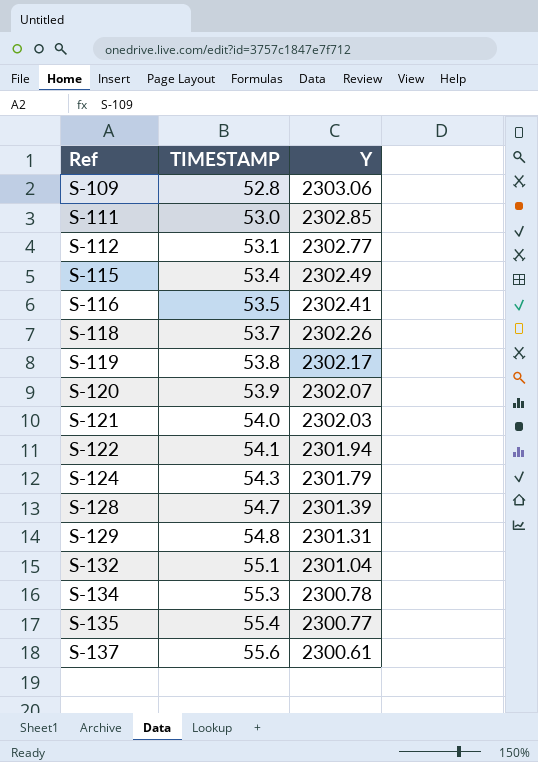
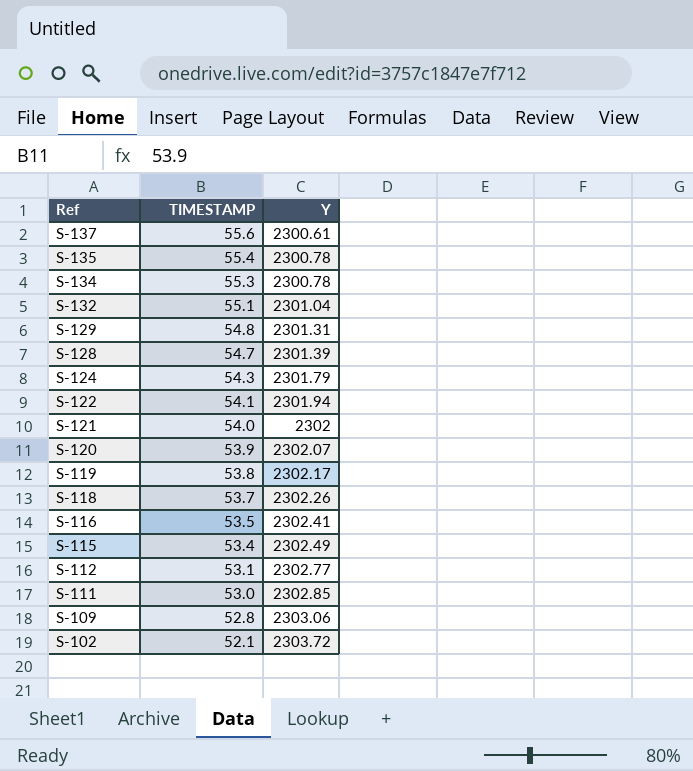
row order: Ref ascending -> Ref descending
S-135 | Y: 2300.77 -> 2300.78
S-121 | Y: 2302.03 -> 2302
row S-102: none -> 52.1 | 2303.72

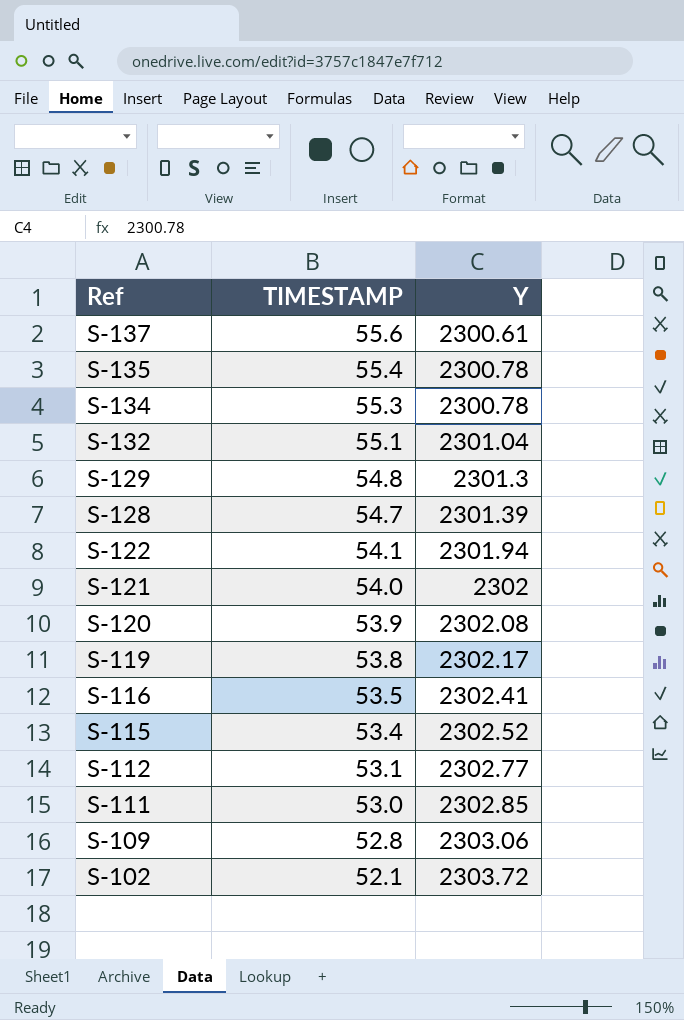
row S-124: 54.3 | 2301.79 -> none
row S-118: 53.7 | 2302.26 -> none
S-129 | Y: 2301.31 -> 2301.3
S-120 | Y: 2302.07 -> 2302.08
S-115 | Y: 2302.49 -> 2302.52

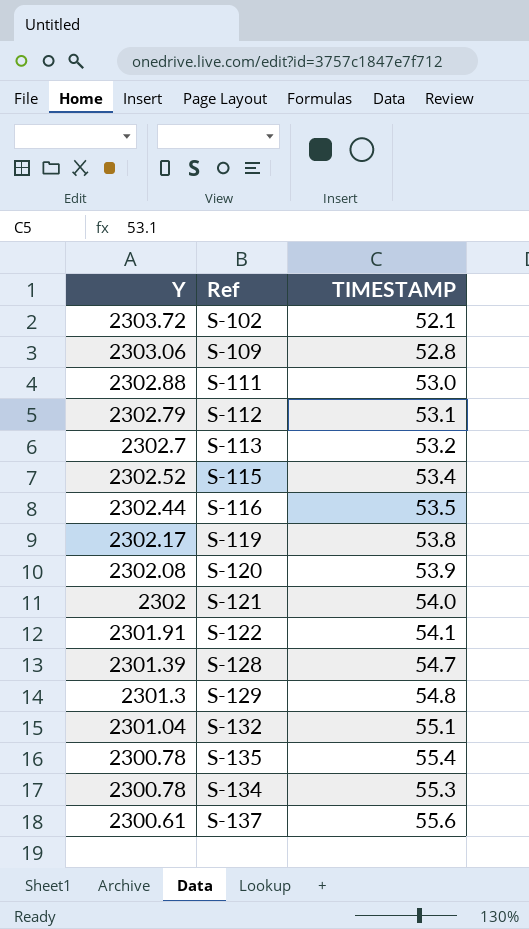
row order: Ref descending -> Y descending
column Y | position: 3 -> 1
S-111 | Y: 2302.85 -> 2302.88
S-112 | Y: 2302.77 -> 2302.79
row S-113: none -> 2302.7 | 53.2
S-116 | Y: 2302.41 -> 2302.44
S-122 | Y: 2301.94 -> 2301.91

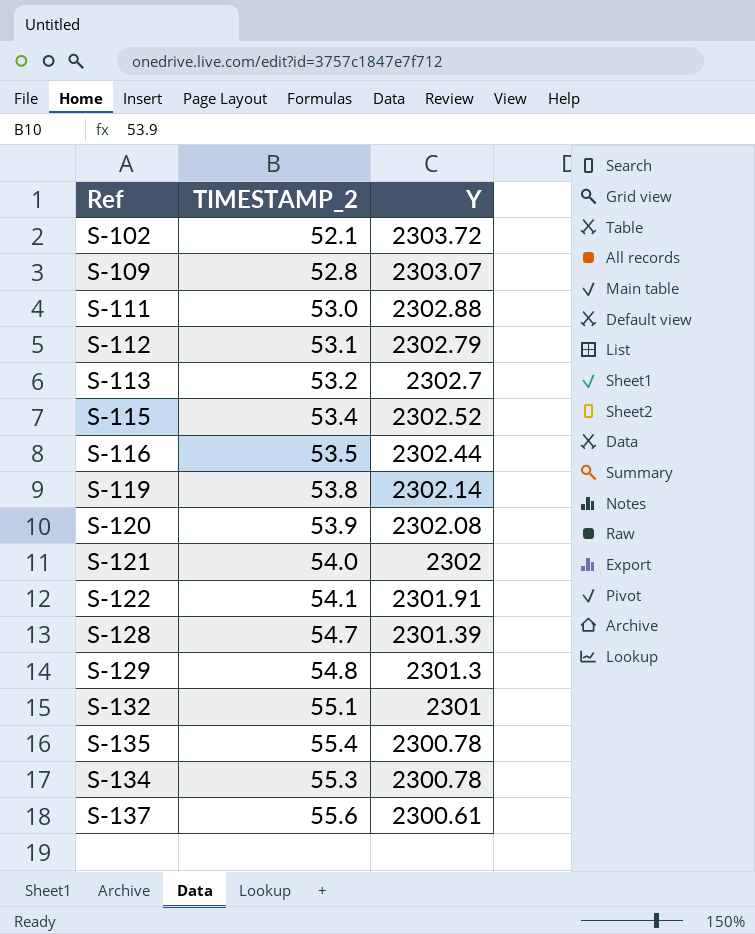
column name: TIMESTAMP -> TIMESTAMP_2
column Y | position: 1 -> 3
S-109 | Y: 2303.06 -> 2303.07
S-119 | Y: 2302.17 -> 2302.14
S-132 | Y: 2301.04 -> 2301

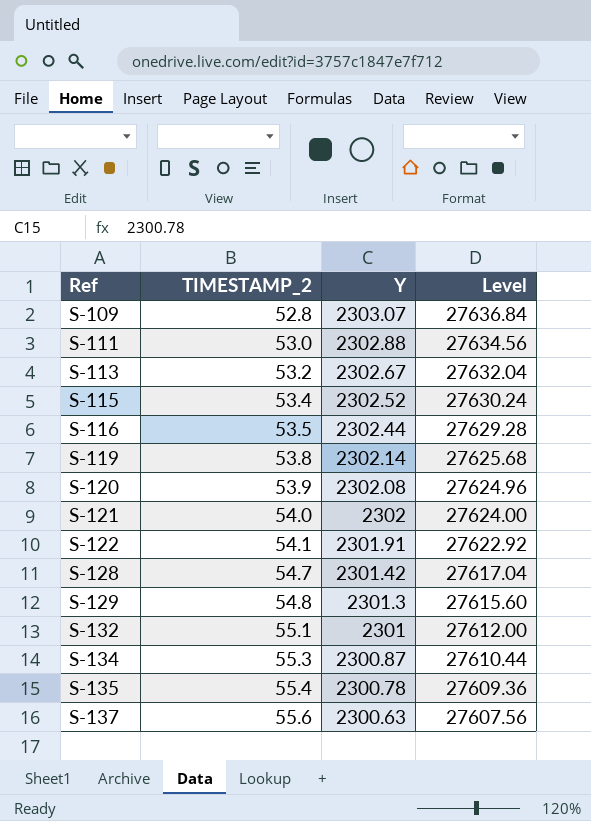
row order: Y descending -> Ref ascending
column Level | formula: none -> [Y] * 12
row S-102: 52.1 | 2303.72 -> none
row S-112: 53.1 | 2302.79 -> none
S-113 | Y: 2302.7 -> 2302.67
S-128 | Y: 2301.39 -> 2301.42
S-134 | Y: 2300.78 -> 2300.87
S-137 | Y: 2300.61 -> 2300.63

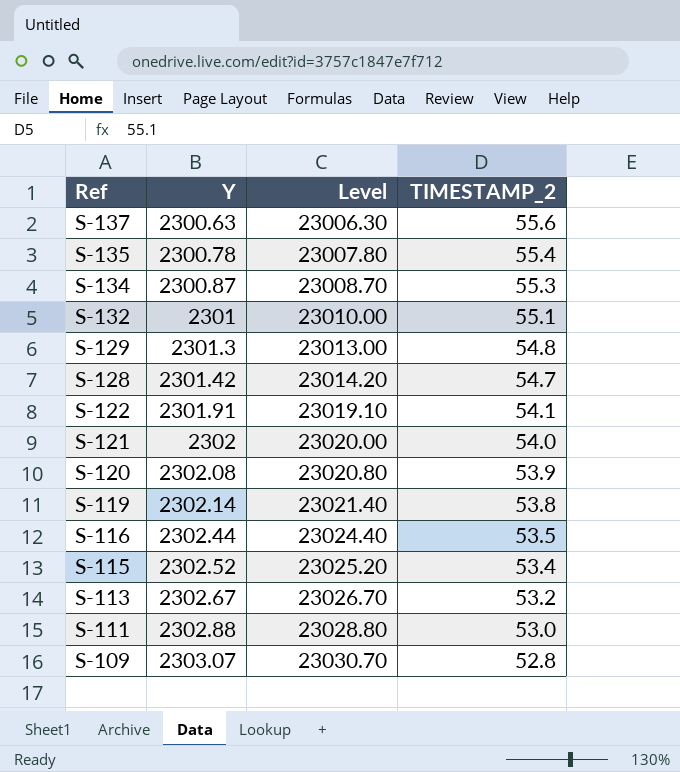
row order: Ref ascending -> Ref descending
column Level | formula: [Y] * 12 -> [Y] * 10
column TIMESTAMP_2 | position: 2 -> 4

